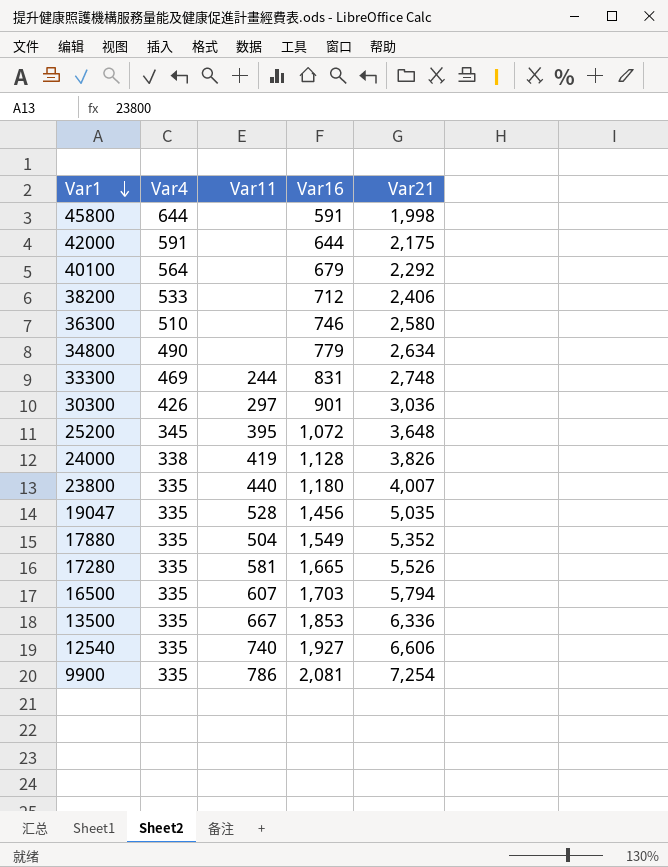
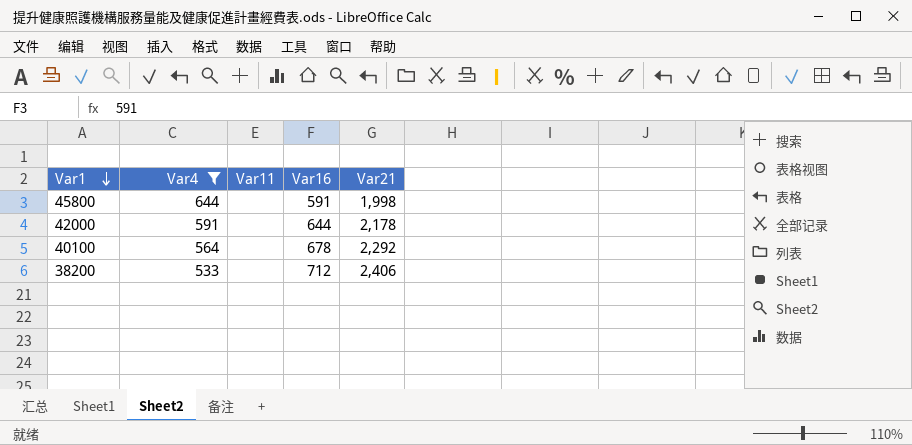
filter: none -> Var4 >= 533
42000 | Var21: 2,175 -> 2,178
40100 | Var16: 679 -> 678

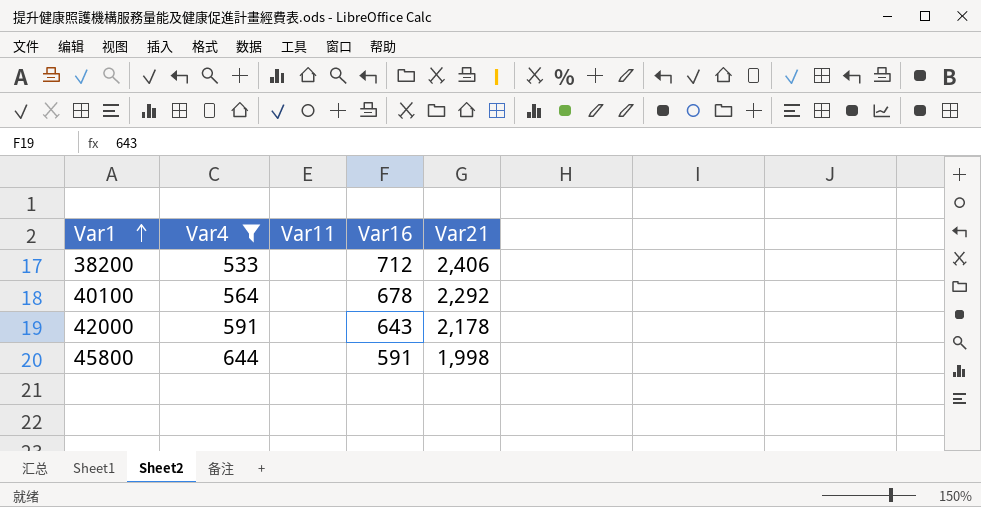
row order: Var1 descending -> Var1 ascending
42000 | Var16: 644 -> 643

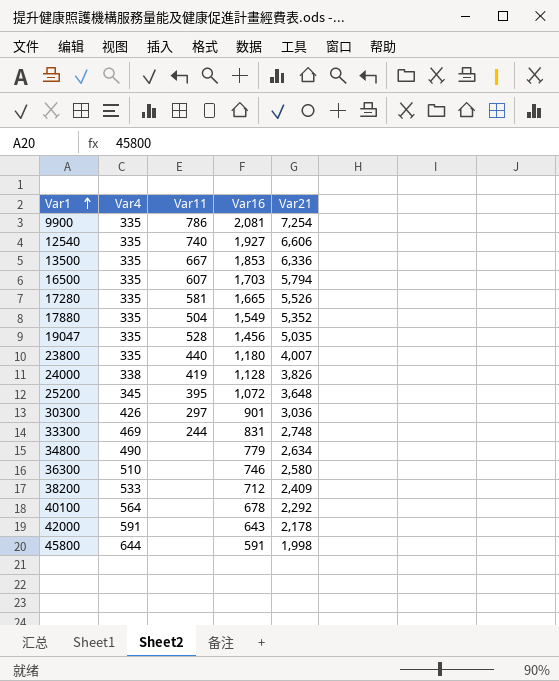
filter: Var4 >= 533 -> none
38200 | Var21: 2,406 -> 2,409

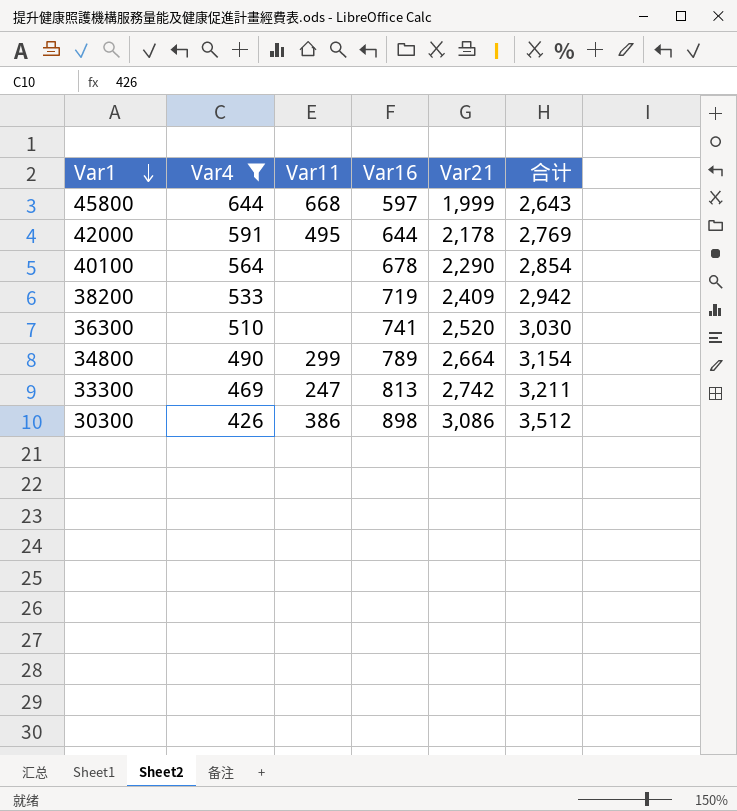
filter: none -> Var4 >= 426
row order: Var1 ascending -> Var1 descending
column 合计 | formula: none -> [Var4] + [Var21]
45800 | Var11: none -> 668
45800 | Var16: 591 -> 597
45800 | Var21: 1,998 -> 1,999
42000 | Var11: none -> 495
42000 | Var16: 643 -> 644
40100 | Var21: 2,292 -> 2,290
38200 | Var16: 712 -> 719
36300 | Var16: 746 -> 741
36300 | Var21: 2,580 -> 2,520
34800 | Var11: none -> 299
34800 | Var16: 779 -> 789
34800 | Var21: 2,634 -> 2,664
33300 | Var11: 244 -> 247
33300 | Var16: 831 -> 813
33300 | Var21: 2,748 -> 2,742
30300 | Var11: 297 -> 386
30300 | Var16: 901 -> 898
30300 | Var21: 3,036 -> 3,086

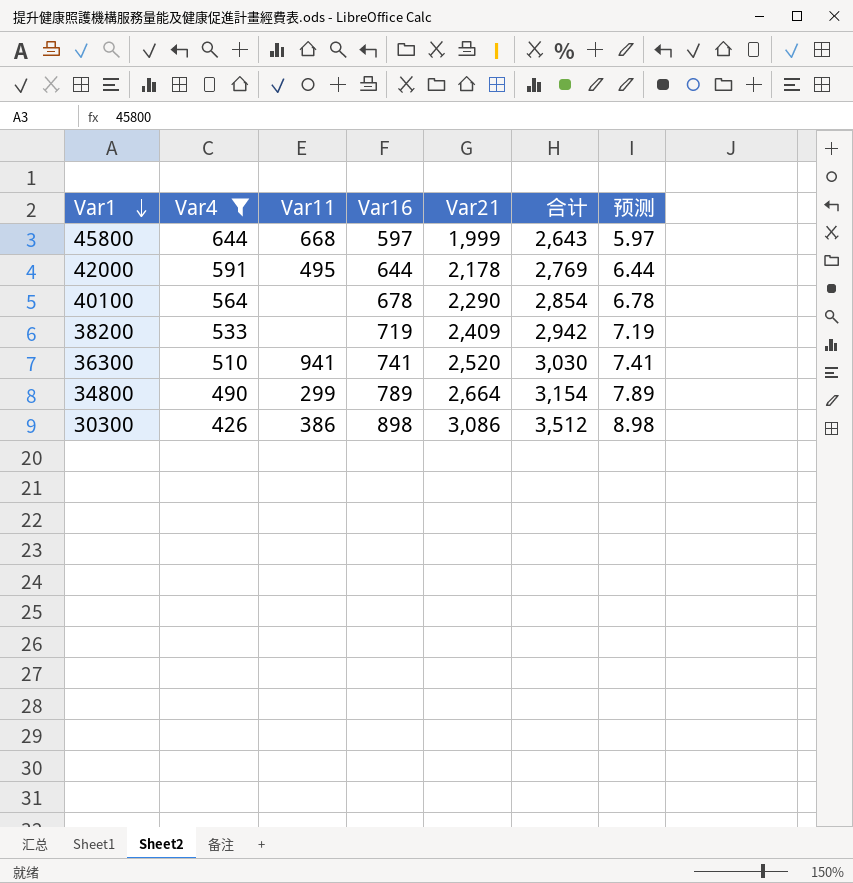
column 预测 | formula: none -> [Var16] * 0.01
row 33300: 469 | 247 | 813 | 2,742 | 3,211 -> none
36300 | Var11: none -> 941

